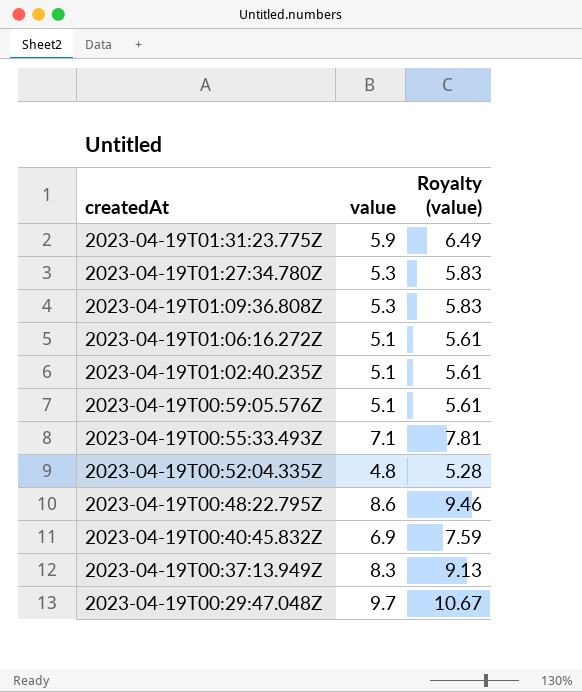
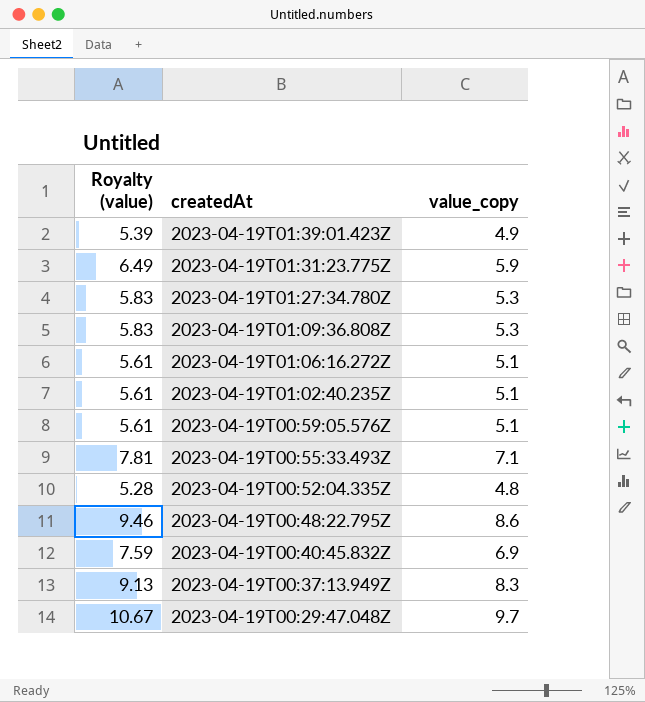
column Royalty (value) | position: 3 -> 1
column name: value -> value_copy
row 2023-04-19T01:39:01.423Z: none -> 5.39 | 4.9

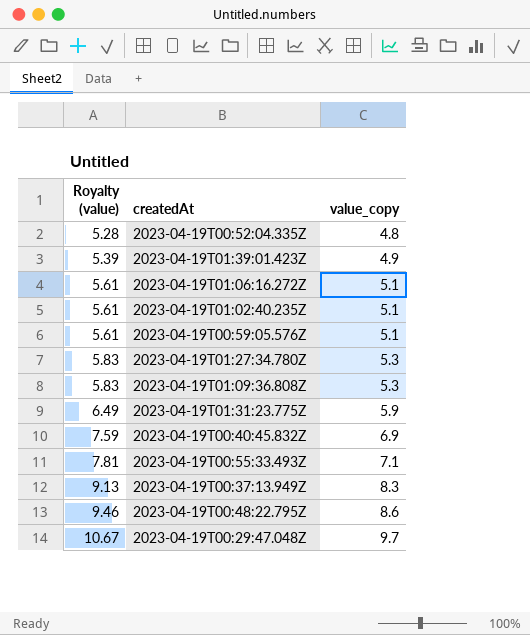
row order: createdAt descending -> Royalty (value) ascending

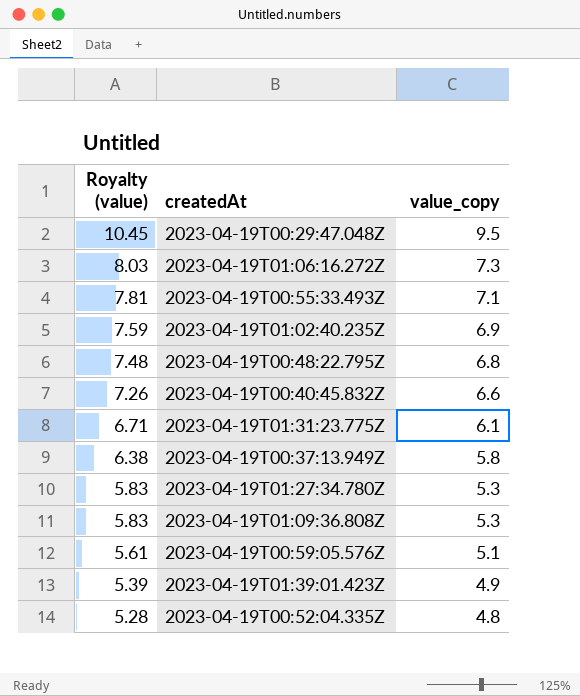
row order: Royalty (value) ascending -> Royalty (value) descending
2023-04-19T00:29:47.048Z | Royalty (value): 10.67 -> 10.45
2023-04-19T00:29:47.048Z | value_copy: 9.7 -> 9.5
2023-04-19T01:06:16.272Z | Royalty (value): 5.61 -> 8.03
2023-04-19T01:06:16.272Z | value_copy: 5.1 -> 7.3
2023-04-19T01:02:40.235Z | Royalty (value): 5.61 -> 7.59
2023-04-19T01:02:40.235Z | value_copy: 5.1 -> 6.9
2023-04-19T00:48:22.795Z | Royalty (value): 9.46 -> 7.48
2023-04-19T00:48:22.795Z | value_copy: 8.6 -> 6.8
2023-04-19T00:40:45.832Z | Royalty (value): 7.59 -> 7.26
2023-04-19T00:40:45.832Z | value_copy: 6.9 -> 6.6
2023-04-19T01:31:23.775Z | Royalty (value): 6.49 -> 6.71
2023-04-19T01:31:23.775Z | value_copy: 5.9 -> 6.1
2023-04-19T00:37:13.949Z | Royalty (value): 9.13 -> 6.38
2023-04-19T00:37:13.949Z | value_copy: 8.3 -> 5.8

